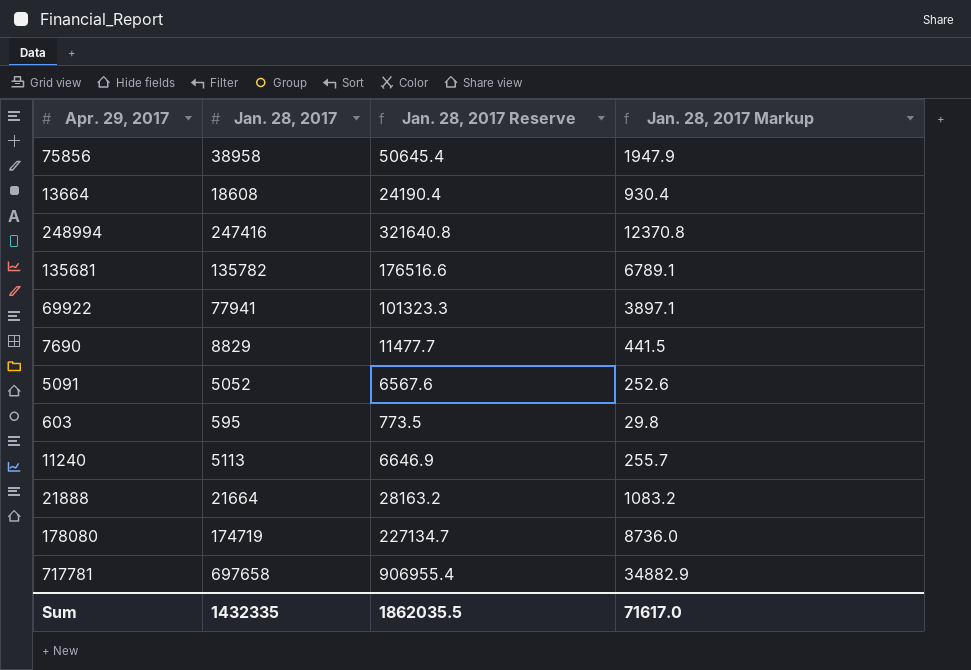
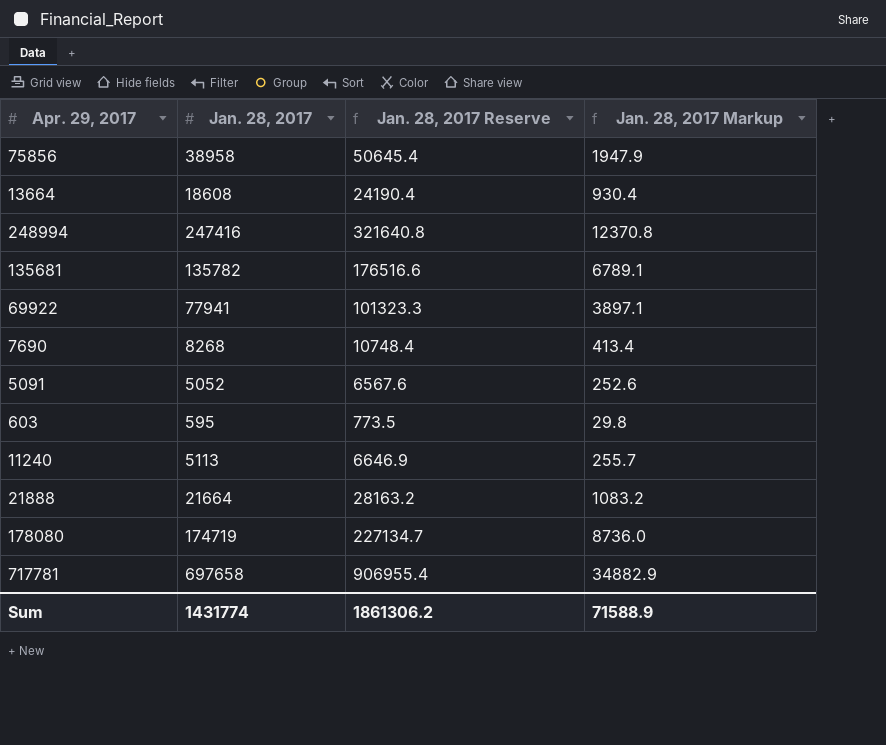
7690 | Jan. 28, 2017: 8829 -> 8268
7690 | Jan. 28, 2017 Reserve: 11477.7 -> 10748.4
7690 | Jan. 28, 2017 Markup: 441.5 -> 413.4
Sum | Jan. 28, 2017: 1432335 -> 1431774
Sum | Jan. 28, 2017 Reserve: 1862035.5 -> 1861306.2
Sum | Jan. 28, 2017 Markup: 71617.0 -> 71588.9

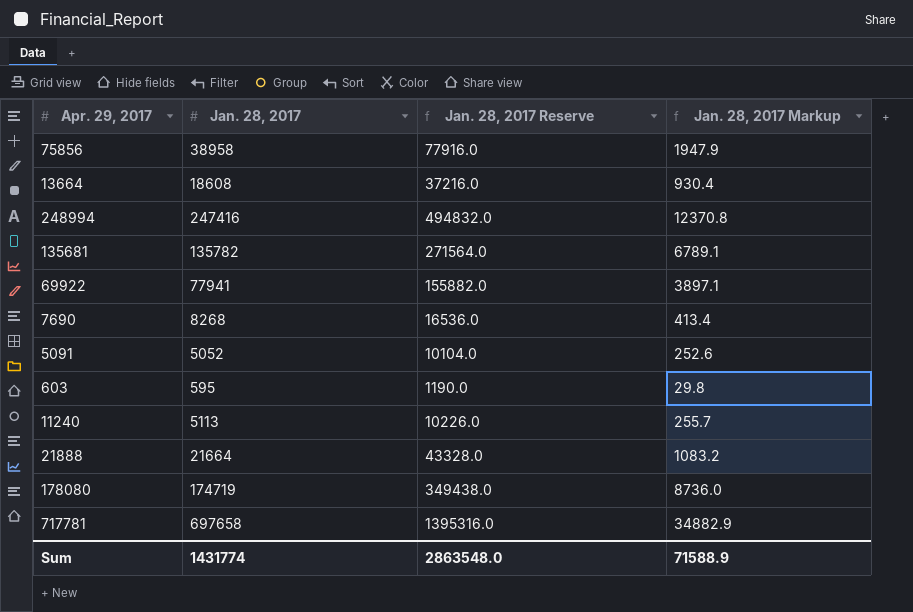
column Jan. 28, 2017 Reserve | formula: [Jan. 28, 2017] * 1.3 -> [Jan. 28, 2017] * 2
Sum | Jan. 28, 2017 Reserve: 1861306.2 -> 2863548.0

